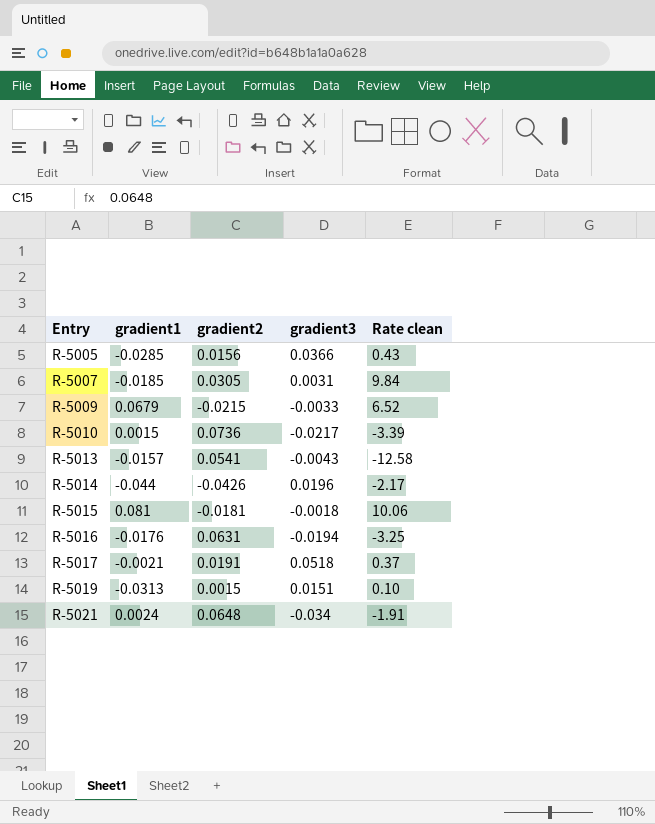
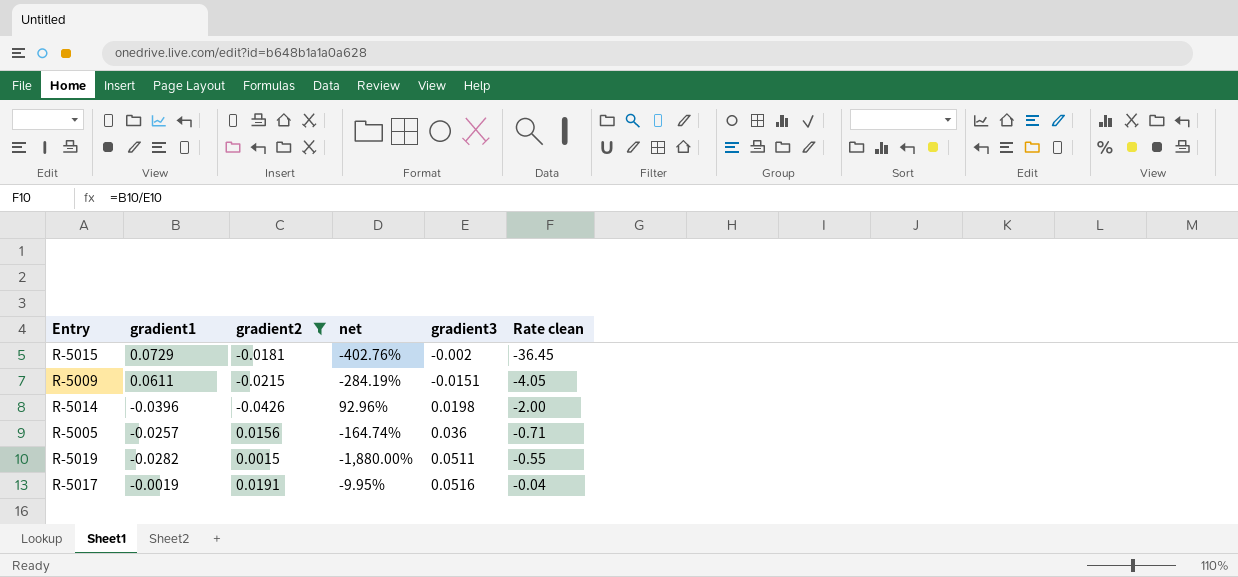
filter: none -> gradient2 <= 0.0191
row order: Entry ascending -> Rate clean ascending
column net | formula: none -> [gradient1] / [gradient2]
column Rate clean | formula: [gradient2] / [gradient3] -> [gradient1] / [gradient3]
R-5015 | gradient1: 0.081 -> 0.0729
R-5015 | gradient3: -0.0018 -> -0.002
R-5009 | gradient1: 0.0679 -> 0.0611
R-5009 | gradient3: -0.0033 -> -0.0151
R-5014 | gradient1: -0.044 -> -0.0396
R-5014 | gradient3: 0.0196 -> 0.0198
R-5005 | gradient1: -0.0285 -> -0.0257
R-5005 | gradient3: 0.0366 -> 0.036
R-5019 | gradient1: -0.0313 -> -0.0282
R-5019 | gradient3: 0.0151 -> 0.0511
R-5017 | gradient1: -0.0021 -> -0.0019
R-5017 | gradient3: 0.0518 -> 0.0516

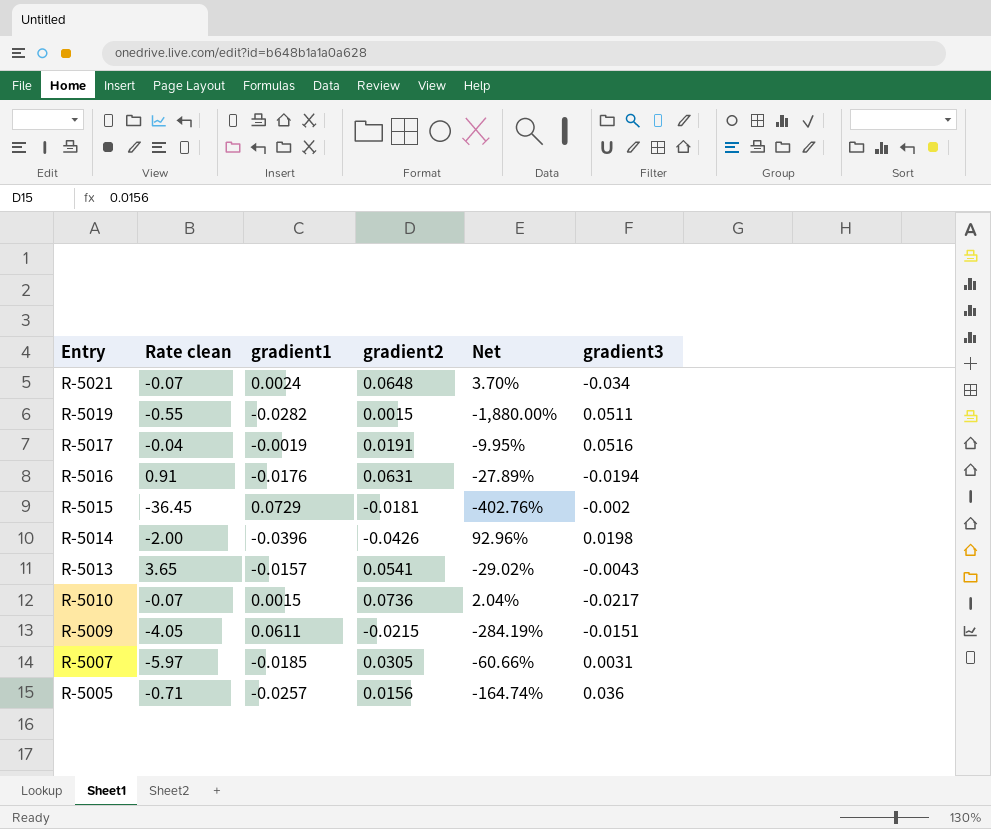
filter: gradient2 <= 0.0191 -> none
row order: Rate clean ascending -> Entry descending
column Rate clean | position: 6 -> 2
column name: net -> Net

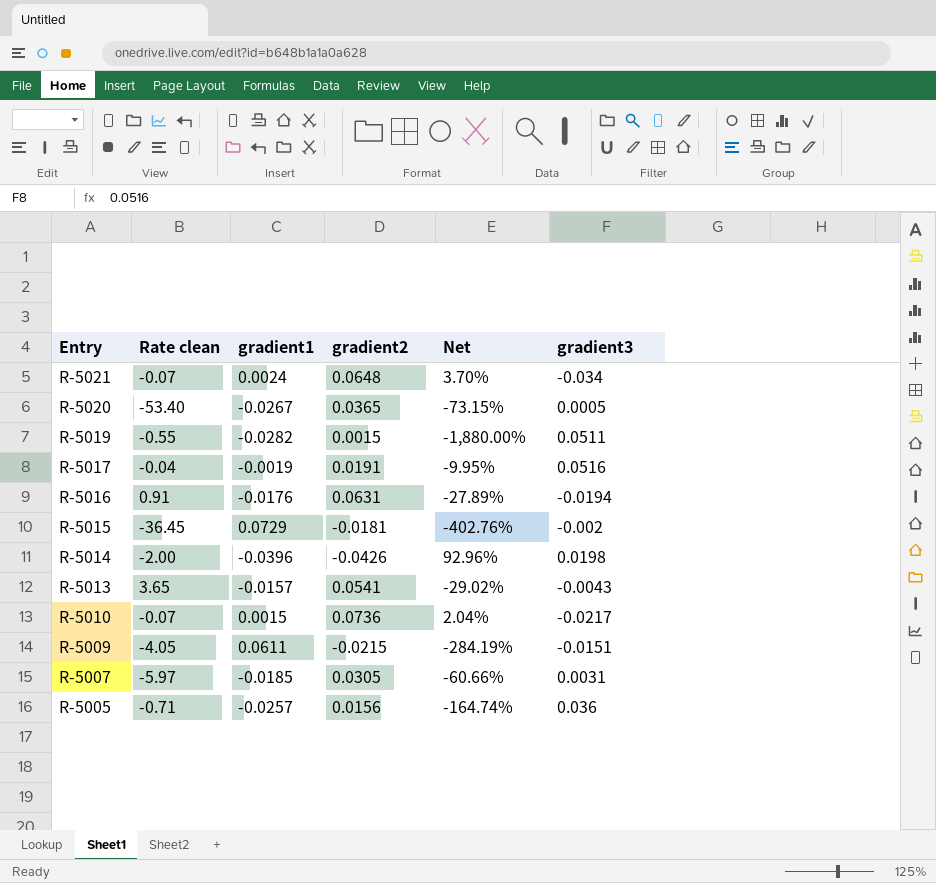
row R-5020: none -> -53.40 | -0.0267 | 0.0365 | -73.15% | 0.0005

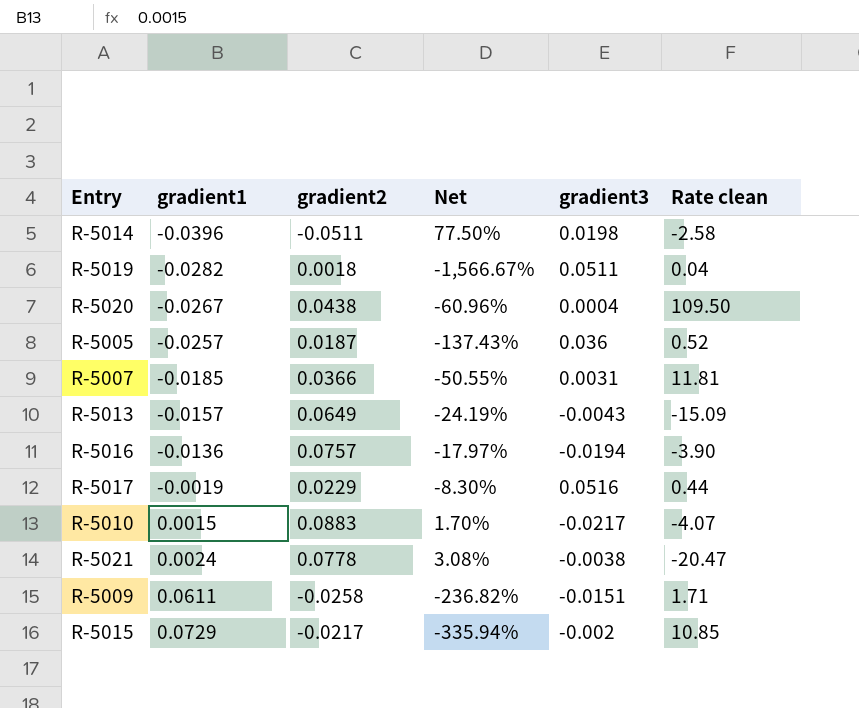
row order: Entry descending -> gradient1 ascending
column Rate clean | formula: [gradient1] / [gradient3] -> [gradient2] / [gradient3]
column Rate clean | position: 2 -> 6
R-5014 | gradient2: -0.0426 -> -0.0511
R-5014 | Net: 92.96% -> 77.50%
R-5019 | gradient2: 0.0015 -> 0.0018
R-5019 | Net: -1,880.00% -> -1,566.67%
R-5020 | gradient2: 0.0365 -> 0.0438
R-5020 | Net: -73.15% -> -60.96%
R-5020 | gradient3: 0.0005 -> 0.0004
R-5005 | gradient2: 0.0156 -> 0.0187
R-5005 | Net: -164.74% -> -137.43%
R-5007 | gradient2: 0.0305 -> 0.0366
R-5007 | Net: -60.66% -> -50.55%
R-5013 | gradient2: 0.0541 -> 0.0649
R-5013 | Net: -29.02% -> -24.19%
R-5016 | gradient1: -0.0176 -> -0.0136
R-5016 | gradient2: 0.0631 -> 0.0757
R-5016 | Net: -27.89% -> -17.97%
R-5017 | gradient2: 0.0191 -> 0.0229
R-5017 | Net: -9.95% -> -8.30%
R-5010 | gradient2: 0.0736 -> 0.0883
R-5010 | Net: 2.04% -> 1.70%
R-5021 | gradient2: 0.0648 -> 0.0778
R-5021 | Net: 3.70% -> 3.08%
R-5021 | gradient3: -0.034 -> -0.0038
R-5009 | gradient2: -0.0215 -> -0.0258
R-5009 | Net: -284.19% -> -236.82%
R-5015 | gradient2: -0.0181 -> -0.0217
R-5015 | Net: -402.76% -> -335.94%

